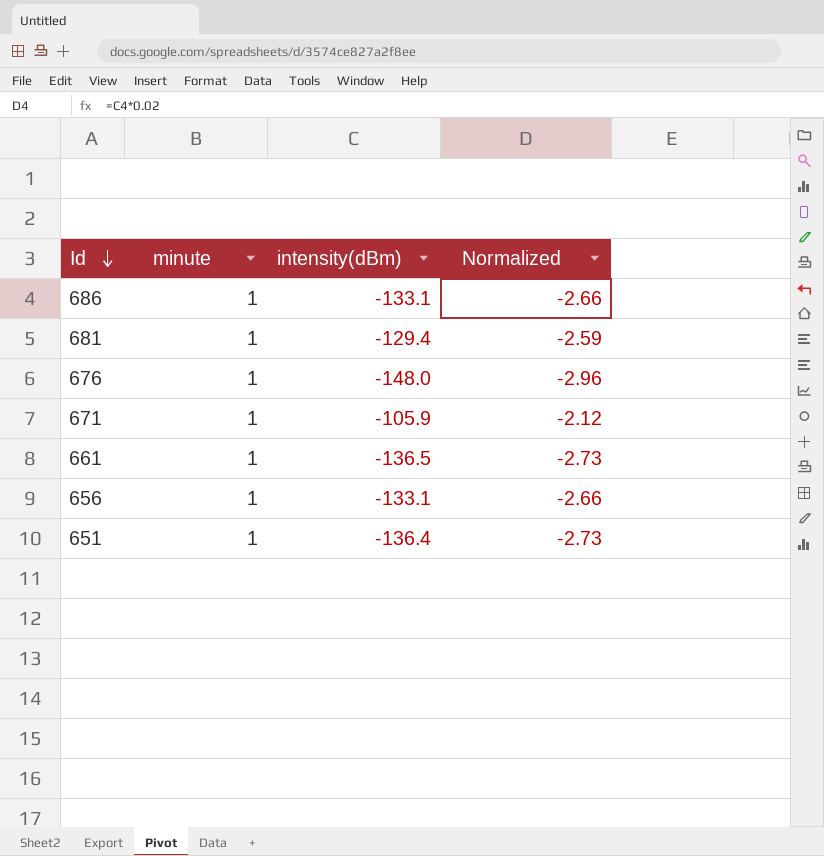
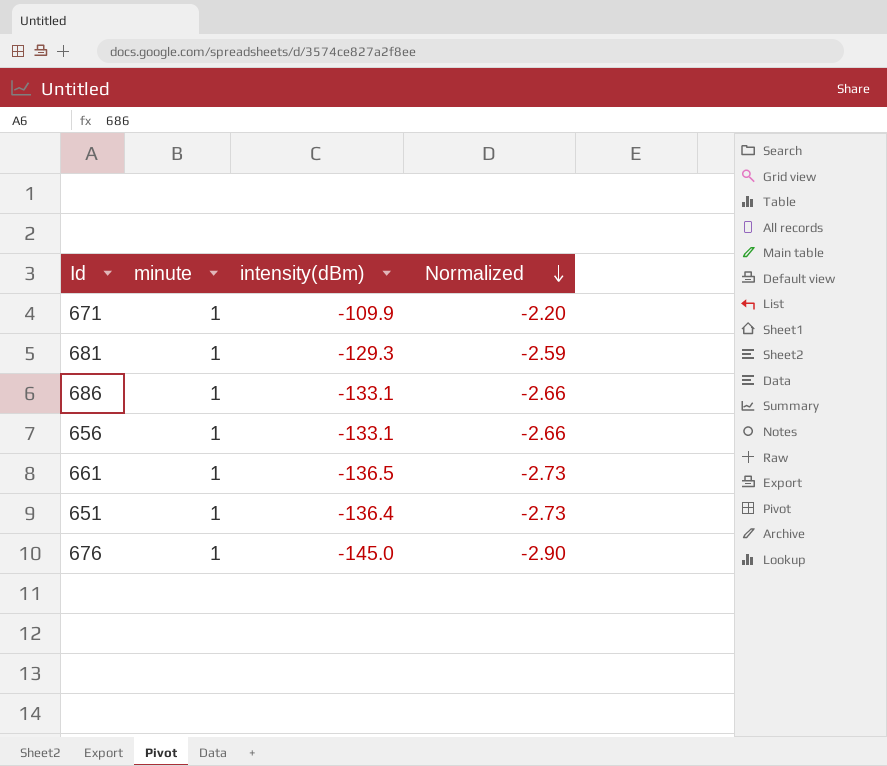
row order: Id descending -> Normalized descending
671 | intensity(dBm): -105.9 -> -109.9
671 | Normalized: -2.12 -> -2.20
681 | intensity(dBm): -129.4 -> -129.3
676 | intensity(dBm): -148.0 -> -145.0
676 | Normalized: -2.96 -> -2.90

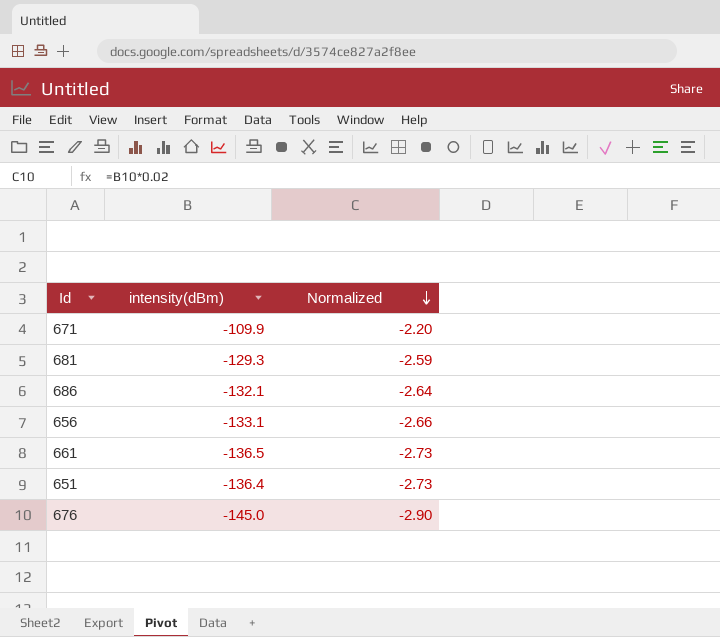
column minute | position: 2 -> none
686 | intensity(dBm): -133.1 -> -132.1
686 | Normalized: -2.66 -> -2.64

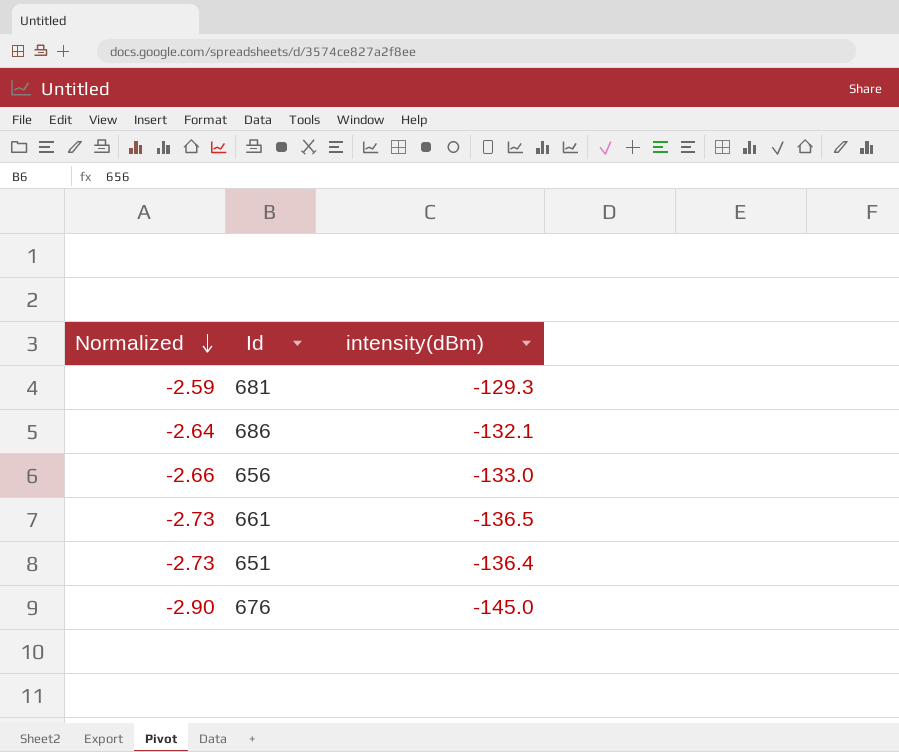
column Normalized | position: 3 -> 1
row 671: -109.9 | -2.20 -> none
656 | intensity(dBm): -133.1 -> -133.0

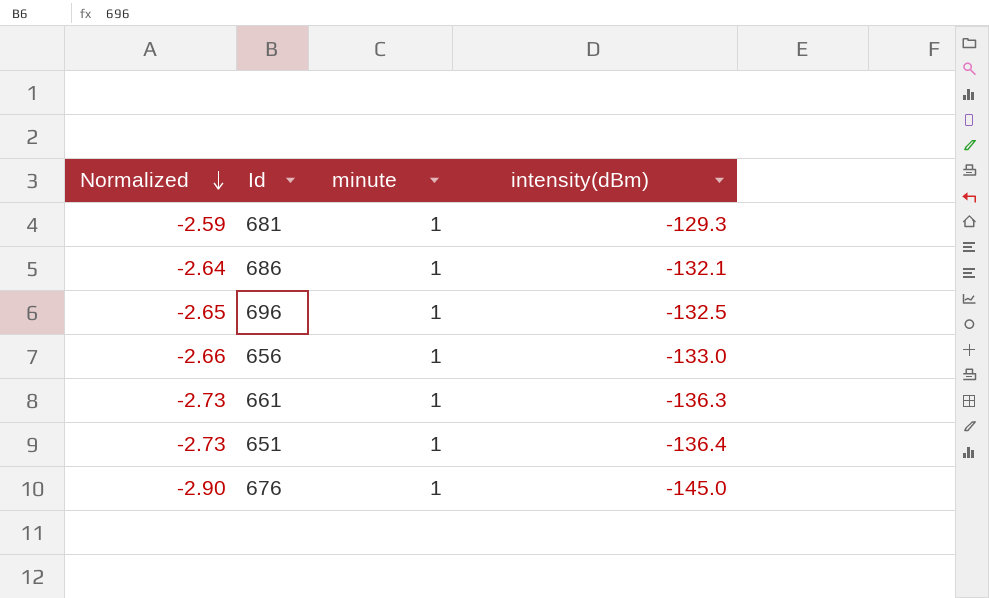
column minute | position: none -> 3
row 696: none -> -2.65 | 1 | -132.5
661 | intensity(dBm): -136.5 -> -136.3

